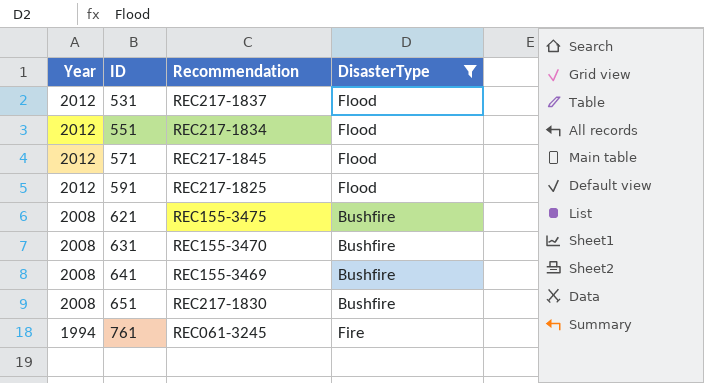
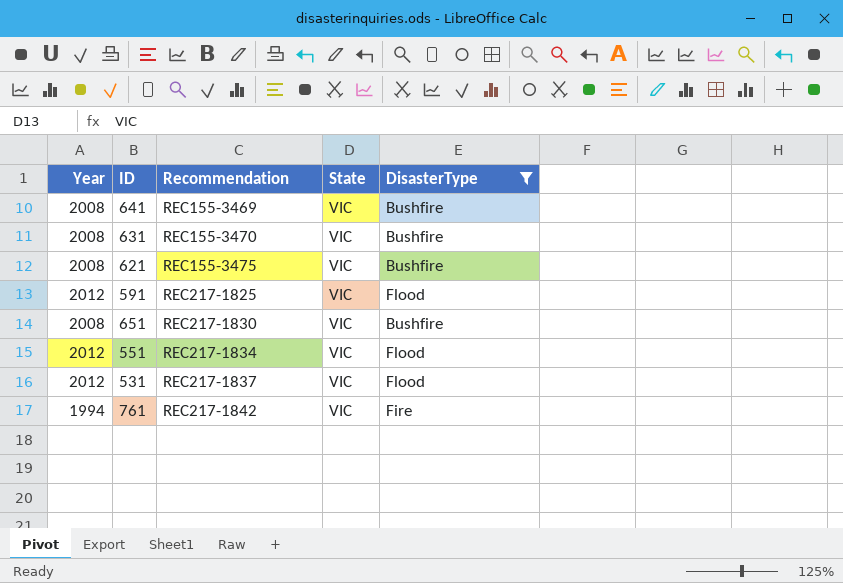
row order: Year descending -> Recommendation ascending
column State | position: none -> 4
row 571: 2012 | REC217-1845 | Flood -> none
761 | Recommendation: REC061-3245 -> REC217-1842

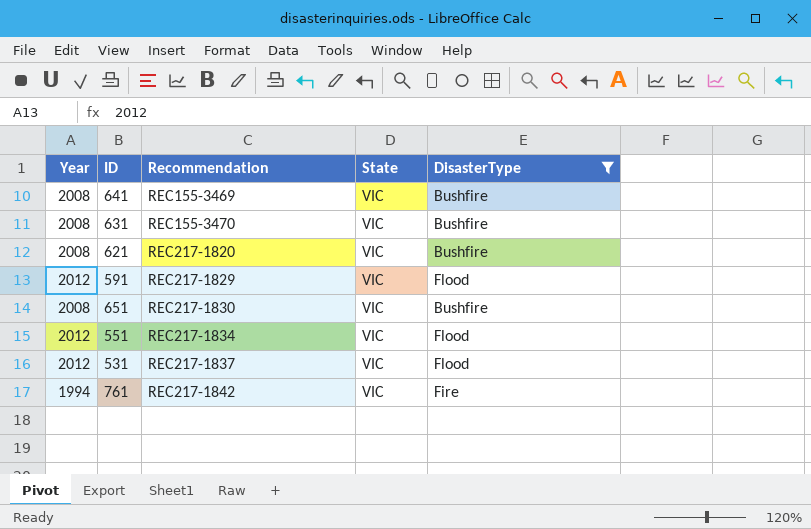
621 | Recommendation: REC155-3475 -> REC217-1820
591 | Recommendation: REC217-1825 -> REC217-1829

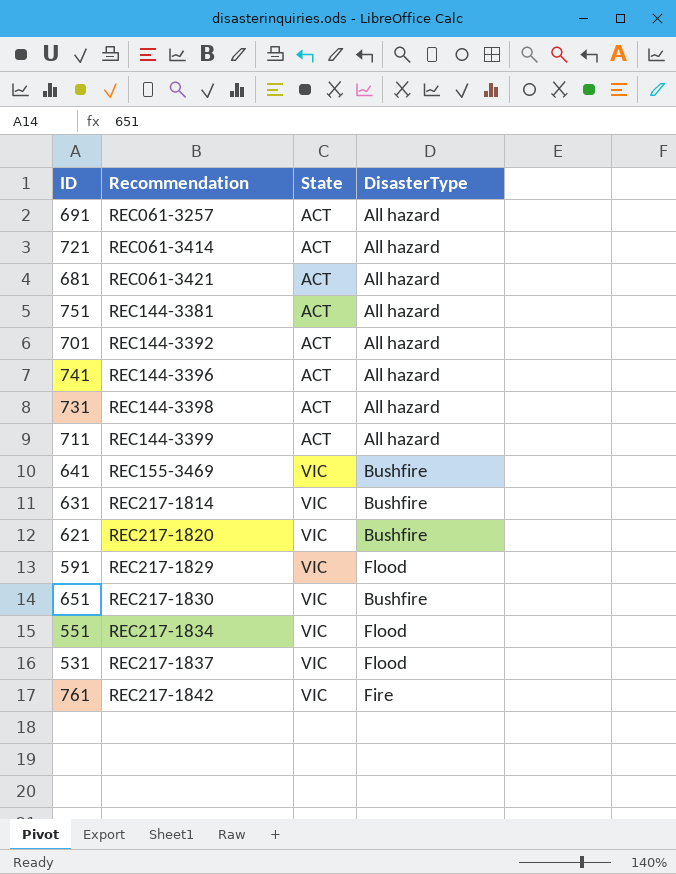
filter: DisasterType != All hazard -> none
column Year | position: 1 -> none
631 | Recommendation: REC155-3470 -> REC217-1814

